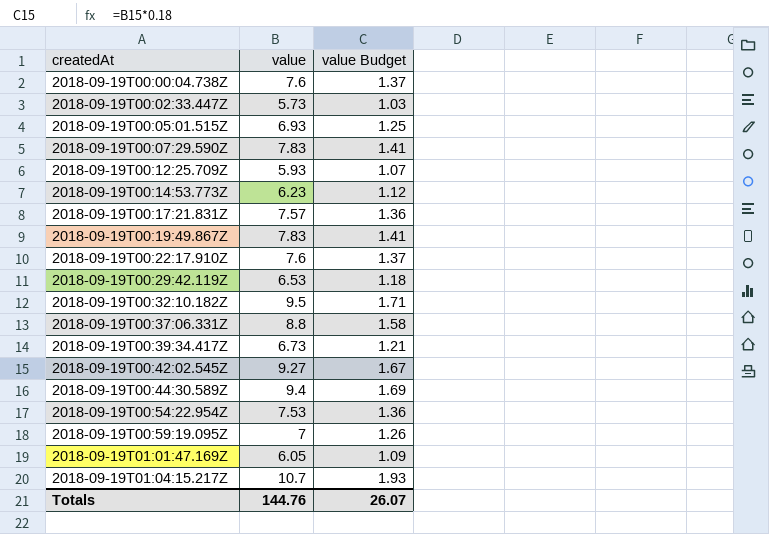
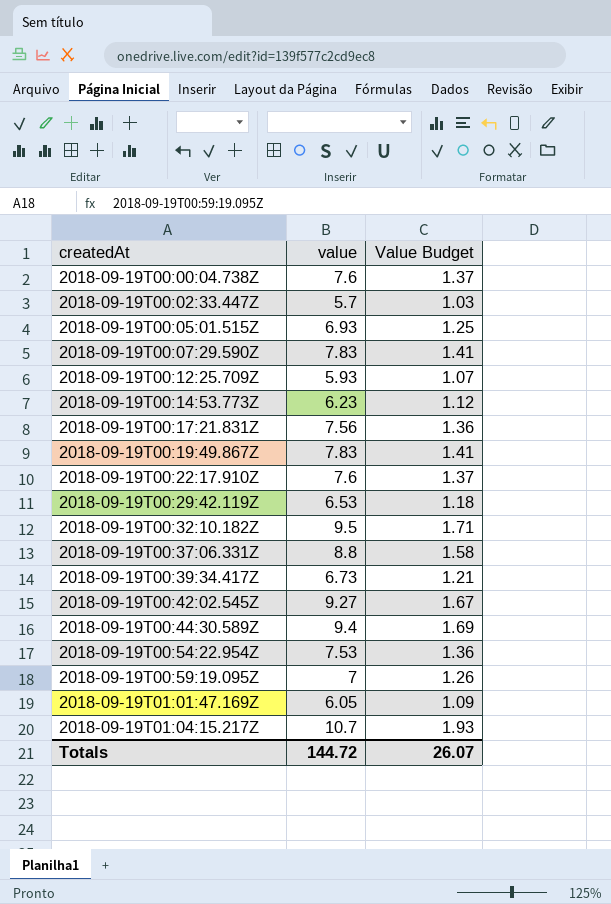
column name: value Budget -> Value Budget
2018-09-19T00:02:33.447Z | value: 5.73 -> 5.7
2018-09-19T00:17:21.831Z | value: 7.57 -> 7.56
Totals | value: 144.76 -> 144.72

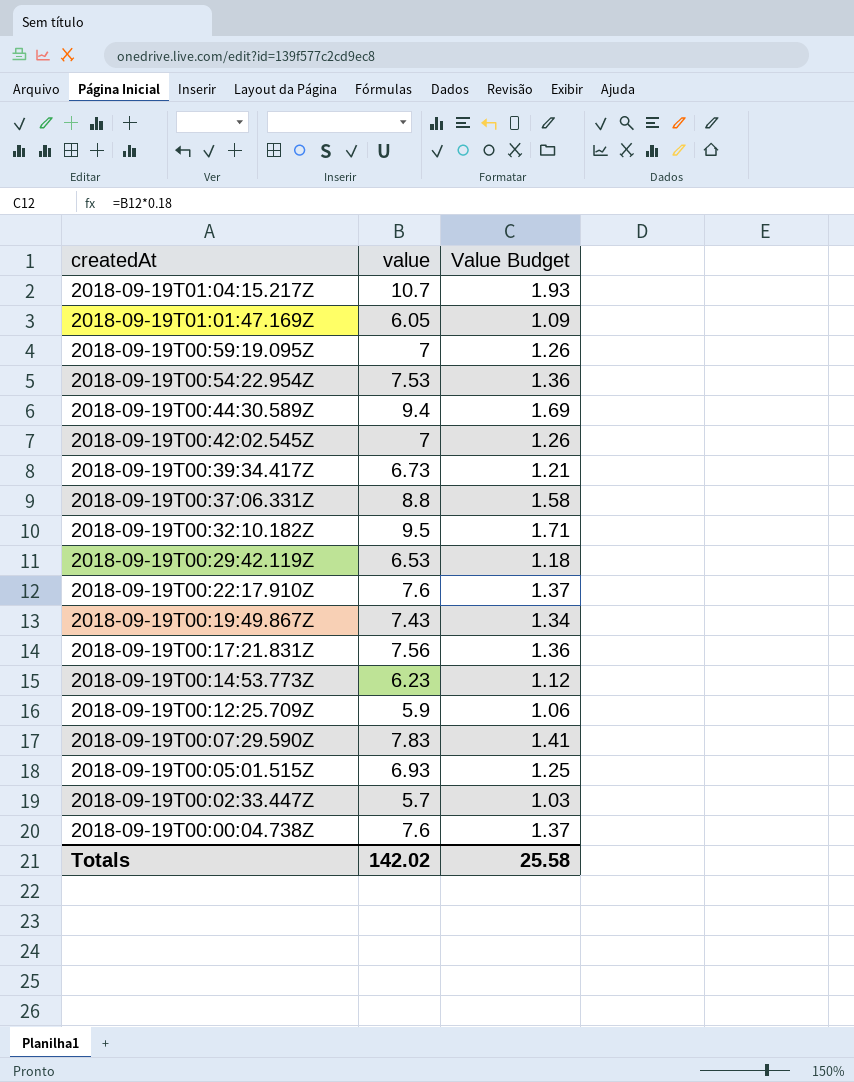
row order: createdAt ascending -> createdAt descending
2018-09-19T00:42:02.545Z | value: 9.27 -> 7
2018-09-19T00:42:02.545Z | Value Budget: 1.67 -> 1.26
2018-09-19T00:19:49.867Z | value: 7.83 -> 7.43
2018-09-19T00:19:49.867Z | Value Budget: 1.41 -> 1.34
2018-09-19T00:12:25.709Z | value: 5.93 -> 5.9
2018-09-19T00:12:25.709Z | Value Budget: 1.07 -> 1.06
Totals | value: 144.72 -> 142.02
Totals | Value Budget: 26.07 -> 25.58

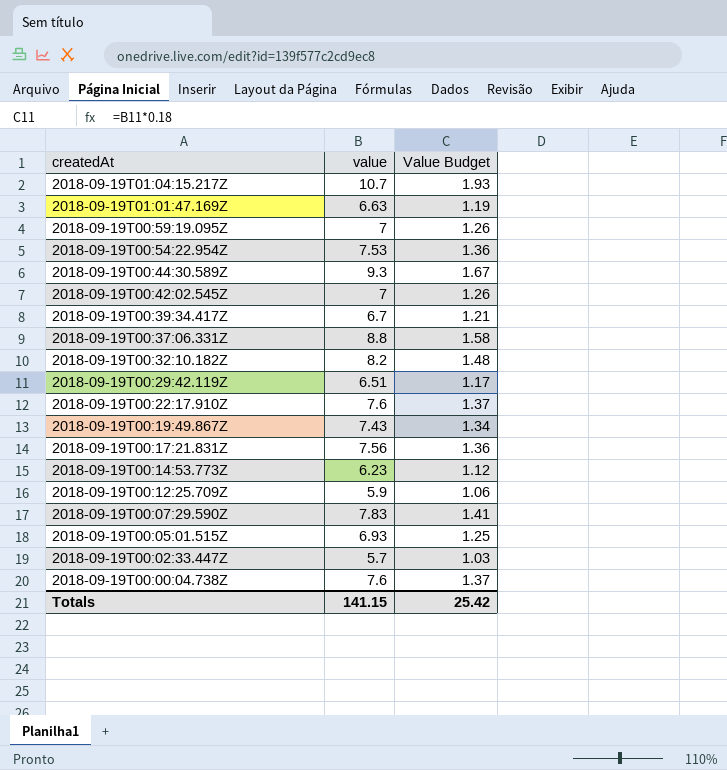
2018-09-19T01:01:47.169Z | value: 6.05 -> 6.63
2018-09-19T01:01:47.169Z | Value Budget: 1.09 -> 1.19
2018-09-19T00:44:30.589Z | value: 9.4 -> 9.3
2018-09-19T00:44:30.589Z | Value Budget: 1.69 -> 1.67
2018-09-19T00:39:34.417Z | value: 6.73 -> 6.7
2018-09-19T00:32:10.182Z | value: 9.5 -> 8.2
2018-09-19T00:32:10.182Z | Value Budget: 1.71 -> 1.48
2018-09-19T00:29:42.119Z | value: 6.53 -> 6.51
2018-09-19T00:29:42.119Z | Value Budget: 1.18 -> 1.17
Totals | value: 142.02 -> 141.15
Totals | Value Budget: 25.58 -> 25.42

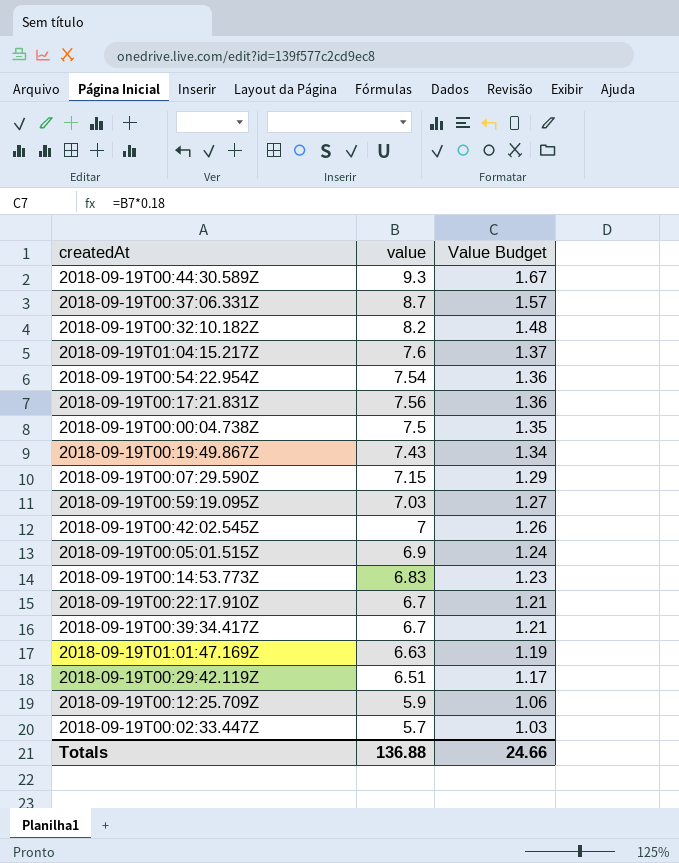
row order: createdAt descending -> Value Budget descending
2018-09-19T00:37:06.331Z | value: 8.8 -> 8.7
2018-09-19T00:37:06.331Z | Value Budget: 1.58 -> 1.57
2018-09-19T01:04:15.217Z | value: 10.7 -> 7.6
2018-09-19T01:04:15.217Z | Value Budget: 1.93 -> 1.37
2018-09-19T00:54:22.954Z | value: 7.53 -> 7.54
2018-09-19T00:00:04.738Z | value: 7.6 -> 7.5
2018-09-19T00:00:04.738Z | Value Budget: 1.37 -> 1.35
2018-09-19T00:07:29.590Z | value: 7.83 -> 7.15
2018-09-19T00:07:29.590Z | Value Budget: 1.41 -> 1.29
2018-09-19T00:59:19.095Z | value: 7 -> 7.03
2018-09-19T00:59:19.095Z | Value Budget: 1.26 -> 1.27
2018-09-19T00:05:01.515Z | value: 6.93 -> 6.9
2018-09-19T00:05:01.515Z | Value Budget: 1.25 -> 1.24
2018-09-19T00:14:53.773Z | value: 6.23 -> 6.83
2018-09-19T00:14:53.773Z | Value Budget: 1.12 -> 1.23
2018-09-19T00:22:17.910Z | value: 7.6 -> 6.7
2018-09-19T00:22:17.910Z | Value Budget: 1.37 -> 1.21
Totals | value: 141.15 -> 136.88
Totals | Value Budget: 25.42 -> 24.66

